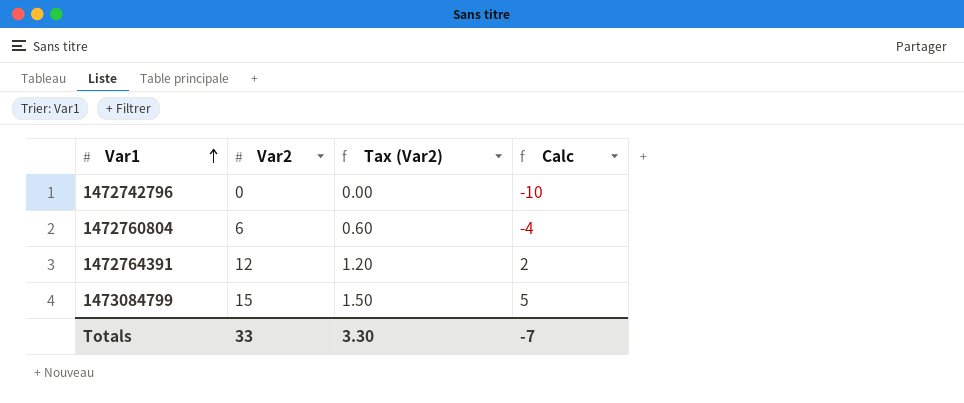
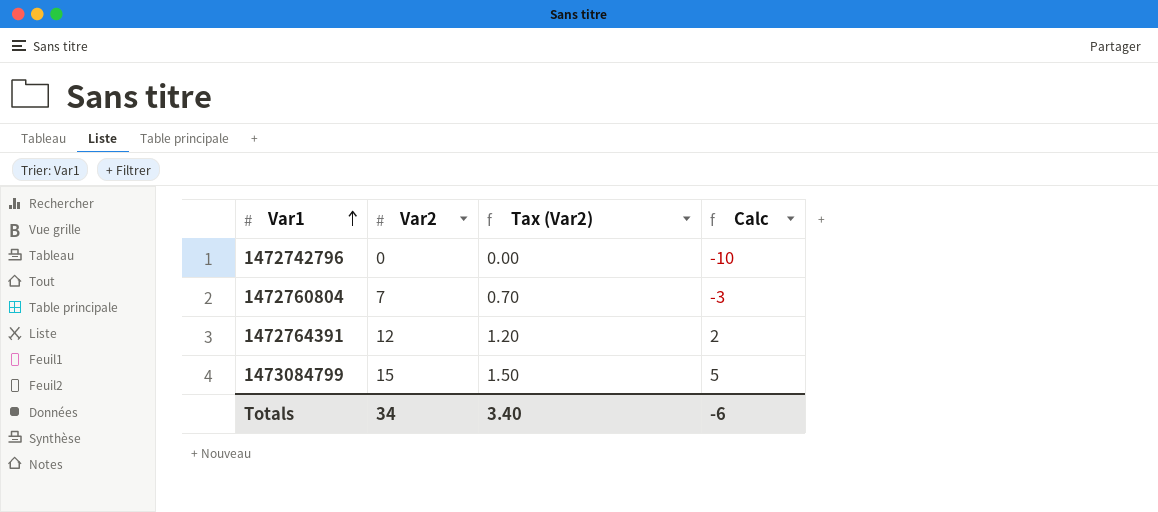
1472760804 | Var2: 6 -> 7
1472760804 | Tax (Var2): 0.60 -> 0.70
1472760804 | Calc: -4 -> -3
Totals | Var2: 33 -> 34
Totals | Tax (Var2): 3.30 -> 3.40
Totals | Calc: -7 -> -6

